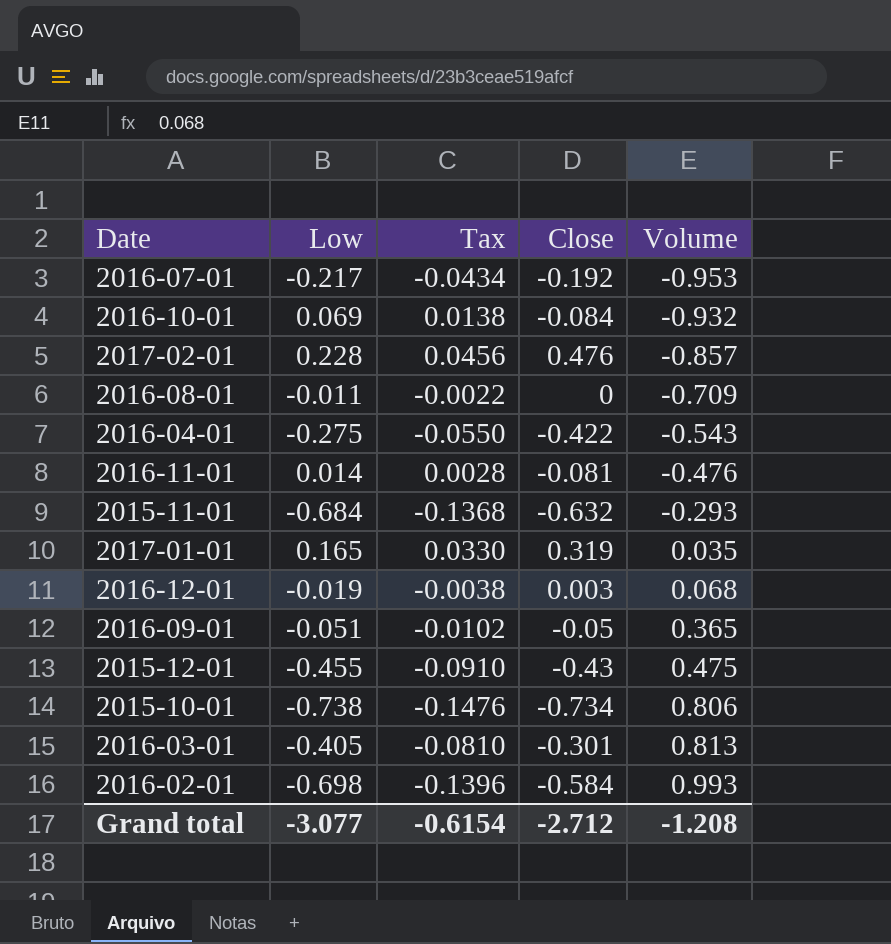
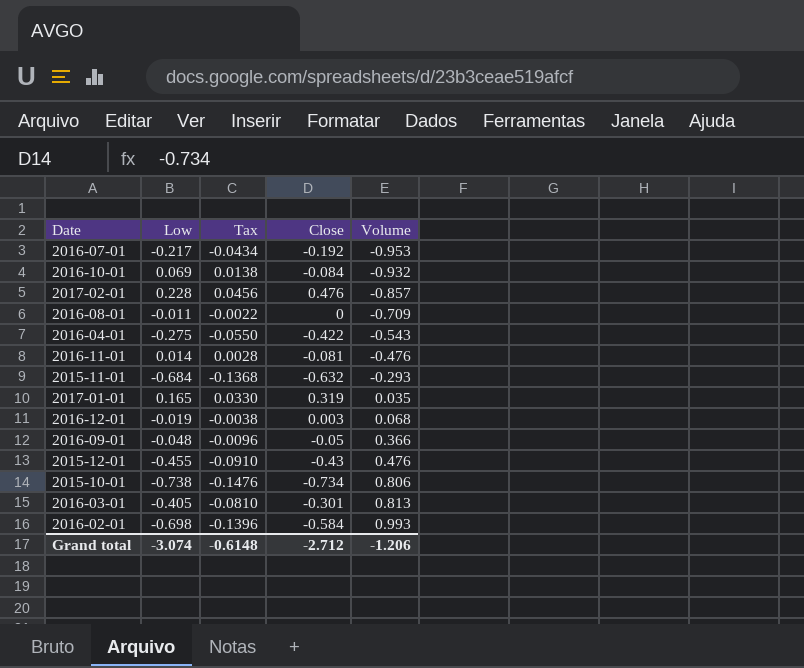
2016-09-01 | Low: -0.051 -> -0.048
2016-09-01 | Tax: -0.0102 -> -0.0096
2016-09-01 | Volume: 0.365 -> 0.366
2015-12-01 | Volume: 0.475 -> 0.476
Grand total | Low: -3.077 -> -3.074
Grand total | Tax: -0.6154 -> -0.6148
Grand total | Volume: -1.208 -> -1.206

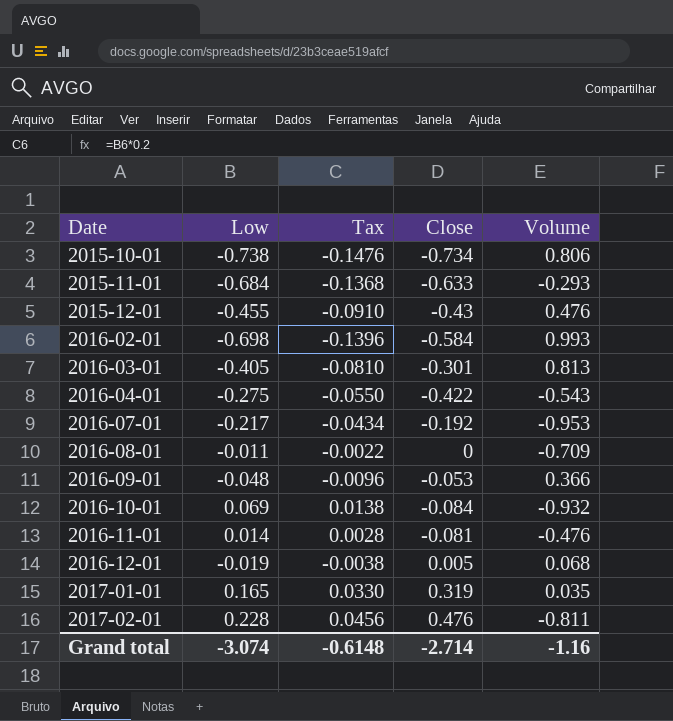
row order: Volume ascending -> Date ascending
2015-11-01 | Close: -0.632 -> -0.633
2016-09-01 | Close: -0.05 -> -0.053
2016-12-01 | Close: 0.003 -> 0.005
2017-02-01 | Volume: -0.857 -> -0.811
Grand total | Close: -2.712 -> -2.714
Grand total | Volume: -1.206 -> -1.16

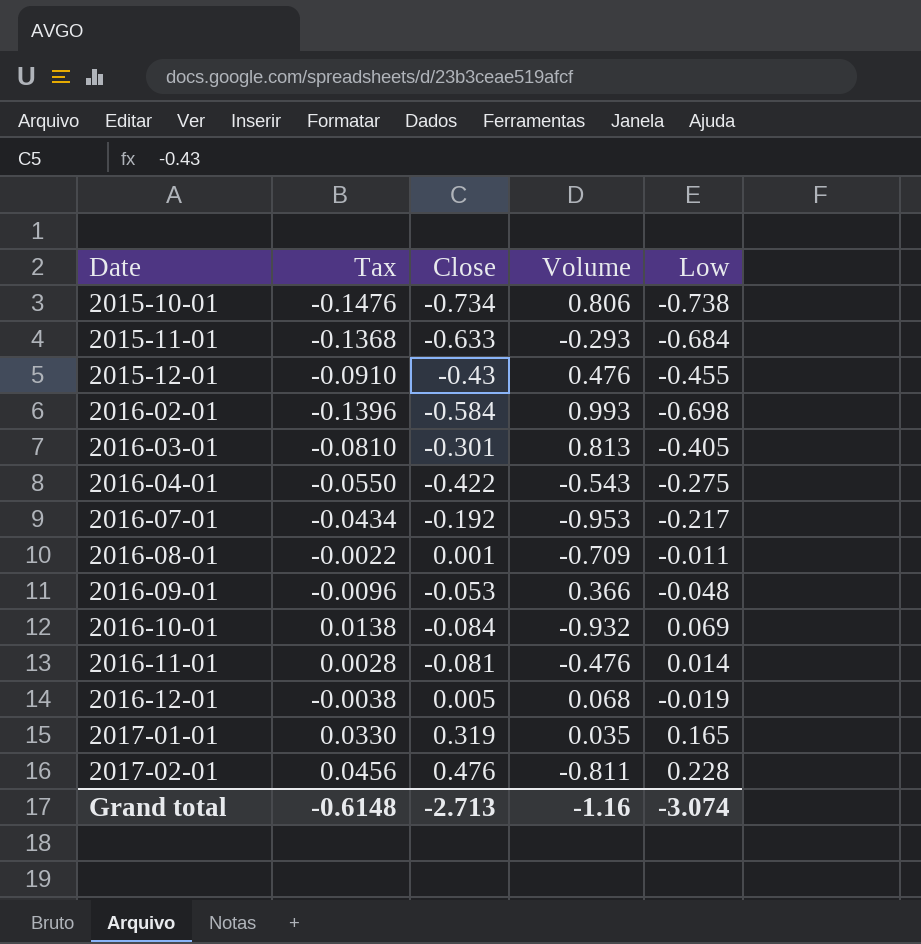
column Low | position: 2 -> 5
2016-08-01 | Close: 0 -> 0.001
Grand total | Close: -2.714 -> -2.713

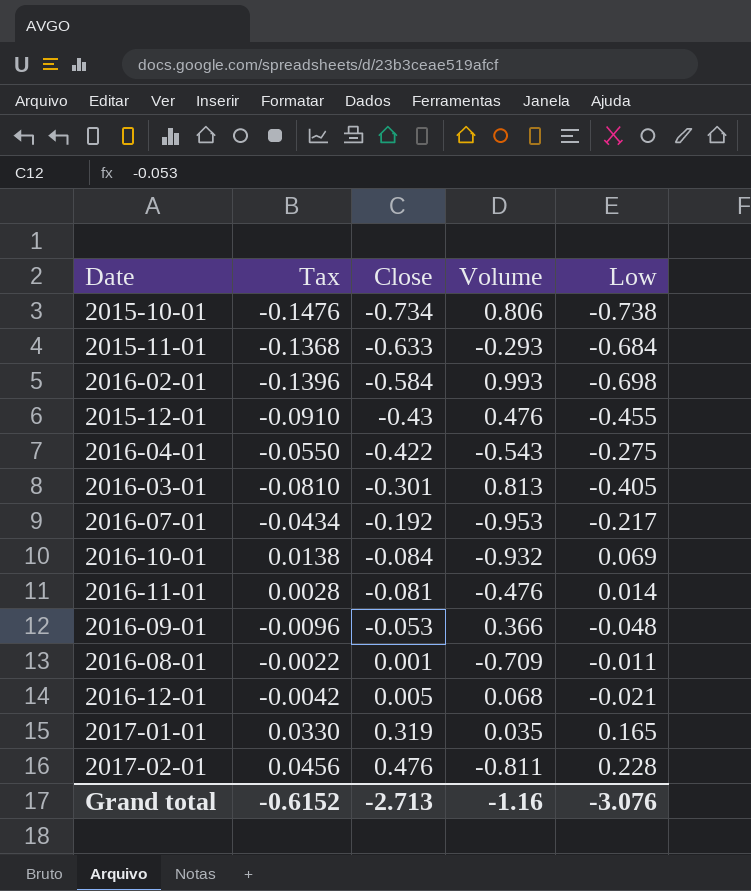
row order: Date ascending -> Close ascending
2016-12-01 | Tax: -0.0038 -> -0.0042
2016-12-01 | Low: -0.019 -> -0.021
Grand total | Tax: -0.6148 -> -0.6152
Grand total | Low: -3.074 -> -3.076

